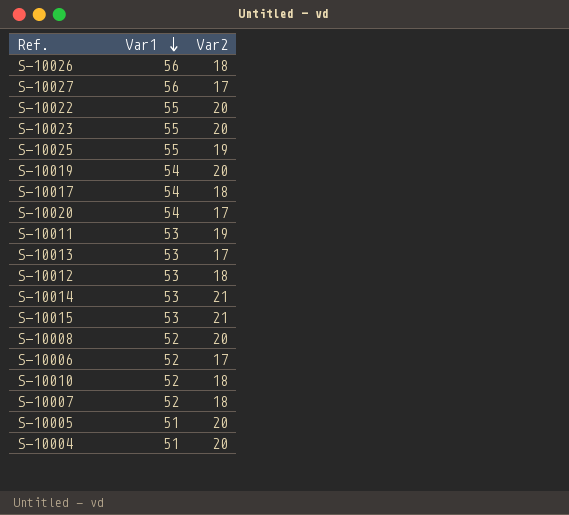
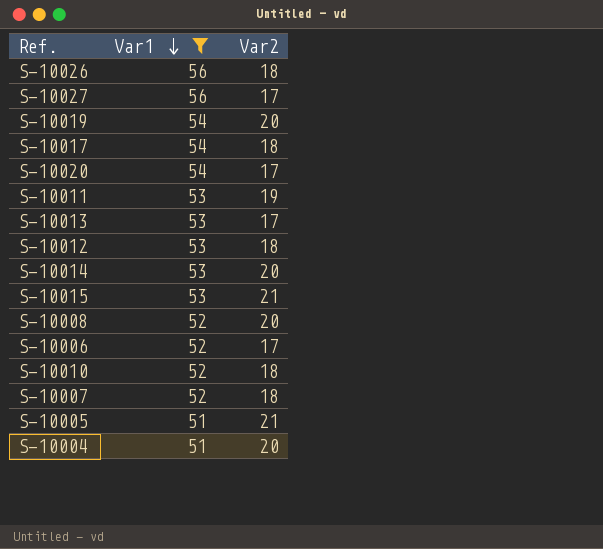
filter: none -> Var1 != 55
S-10014 | Var2: 21 -> 20
S-10005 | Var2: 20 -> 21

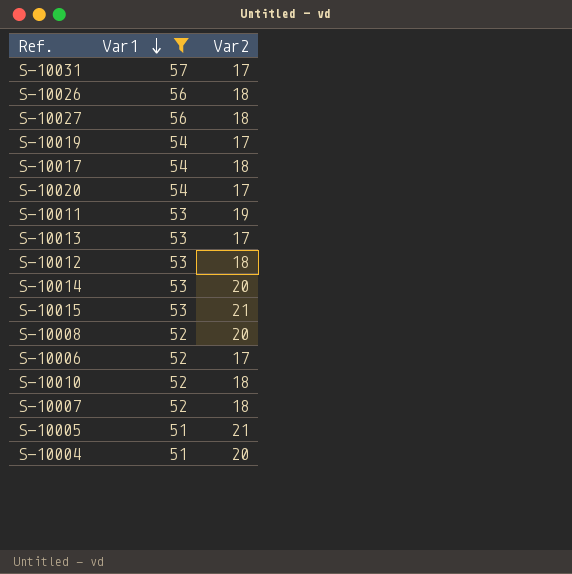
row S-10031: none -> 57 | 17
S-10027 | Var2: 17 -> 18
S-10019 | Var2: 20 -> 17

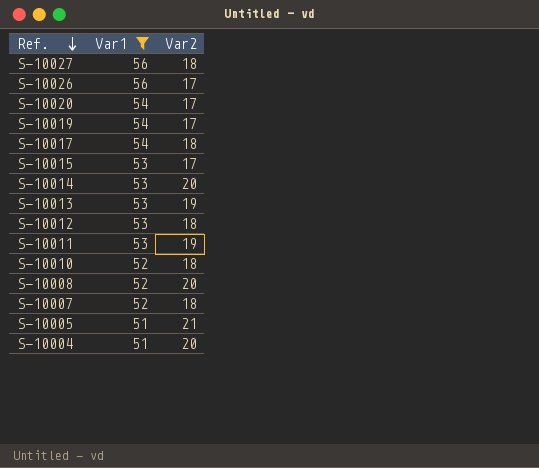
row order: Var1 descending -> Ref. descending
row S-10031: 57 | 17 -> none
row S-10006: 52 | 17 -> none
S-10026 | Var2: 18 -> 17
S-10015 | Var2: 21 -> 17
S-10013 | Var2: 17 -> 19

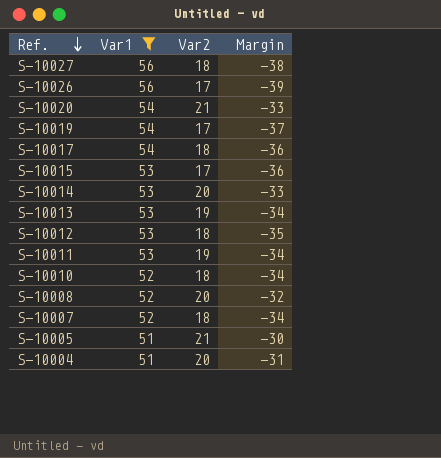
column Margin | formula: none -> [Var2] - [Var1]
S-10020 | Var2: 17 -> 21

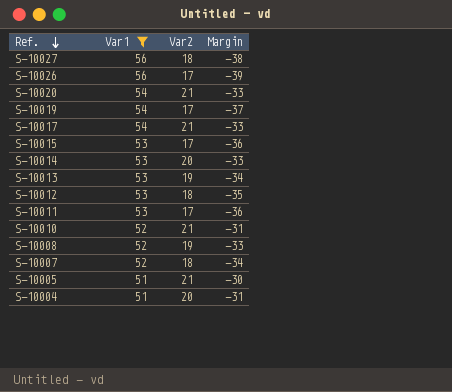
S-10017 | Var2: 18 -> 21
S-10017 | Margin: -36 -> -33
S-10011 | Var2: 19 -> 17
S-10011 | Margin: -34 -> -36
S-10010 | Var2: 18 -> 21
S-10010 | Margin: -34 -> -31
S-10008 | Var2: 20 -> 19
S-10008 | Margin: -32 -> -33

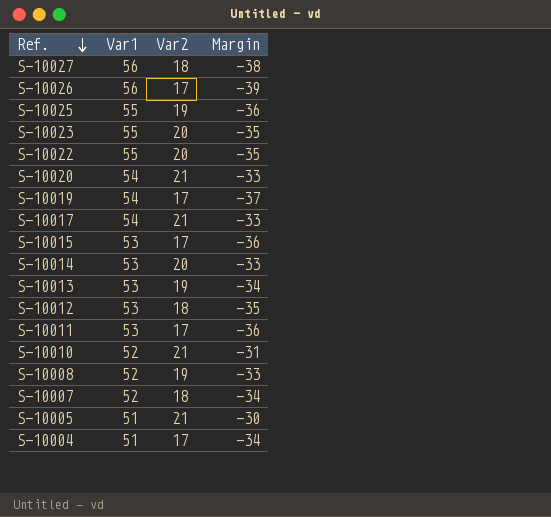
filter: Var1 != 55 -> none
S-10004 | Var2: 20 -> 17
S-10004 | Margin: -31 -> -34

